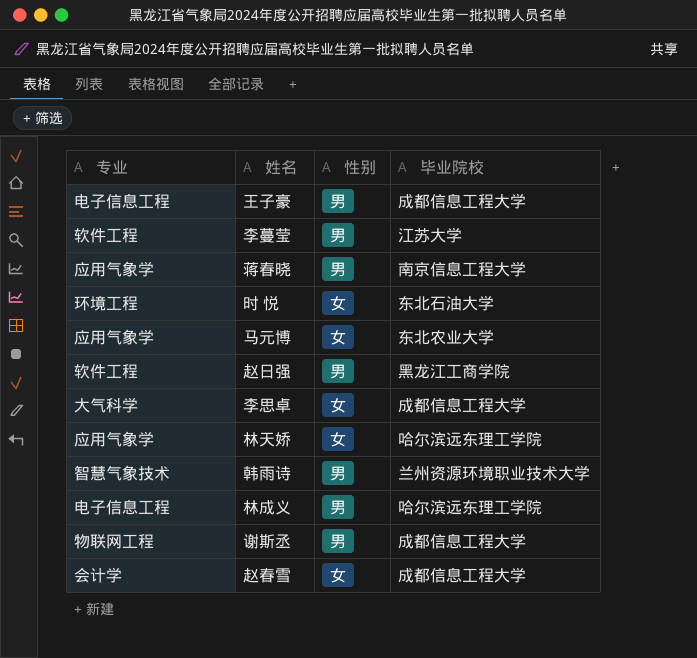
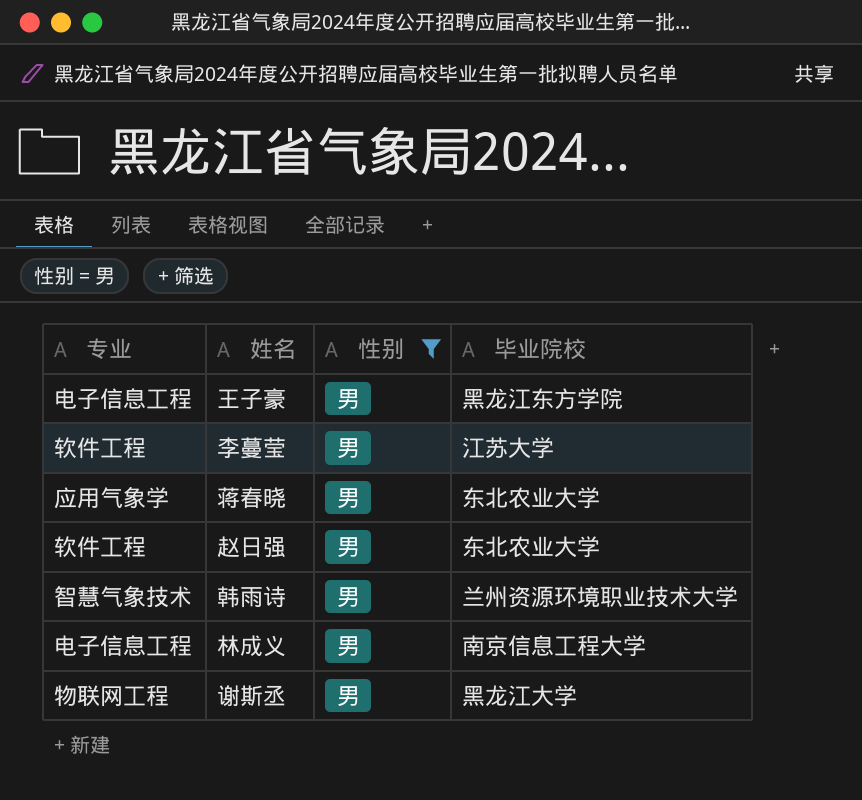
filter: none -> 性别 = 男
王子豪 | 毕业院校: 成都信息工程大学 -> 黑龙江东方学院
蒋春晓 | 毕业院校: 南京信息工程大学 -> 东北农业大学
赵日强 | 毕业院校: 黑龙江工商学院 -> 东北农业大学
林成义 | 毕业院校: 哈尔滨远东理工学院 -> 南京信息工程大学
谢斯丞 | 毕业院校: 成都信息工程大学 -> 黑龙江大学

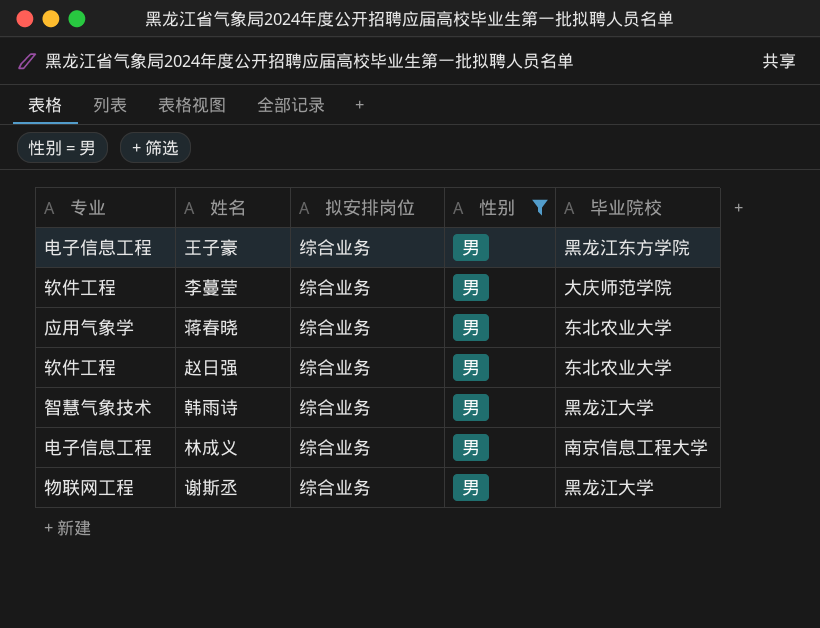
column 拟安排岗位 | position: none -> 3
李蔓莹 | 毕业院校: 江苏大学 -> 大庆师范学院
韩雨诗 | 毕业院校: 兰州资源环境职业技术大学 -> 黑龙江大学

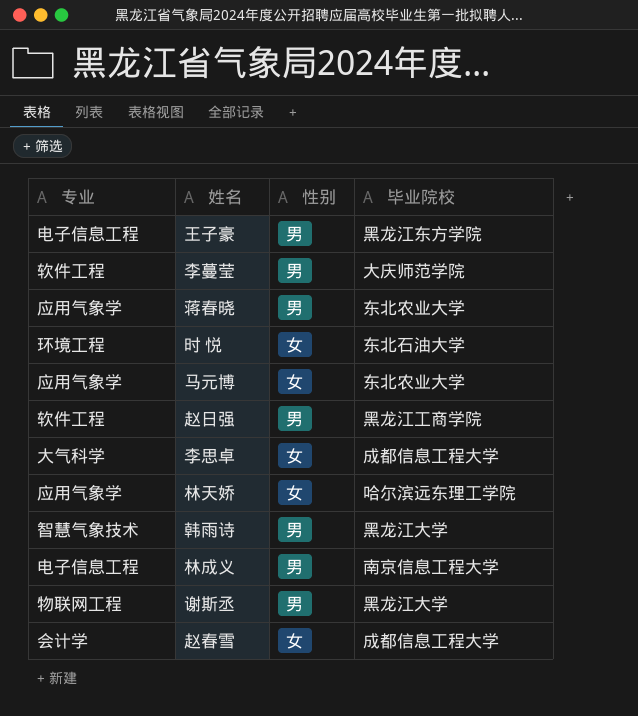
filter: 性别 = 男 -> none
column 拟安排岗位 | position: 3 -> none
赵日强 | 毕业院校: 东北农业大学 -> 黑龙江工商学院

